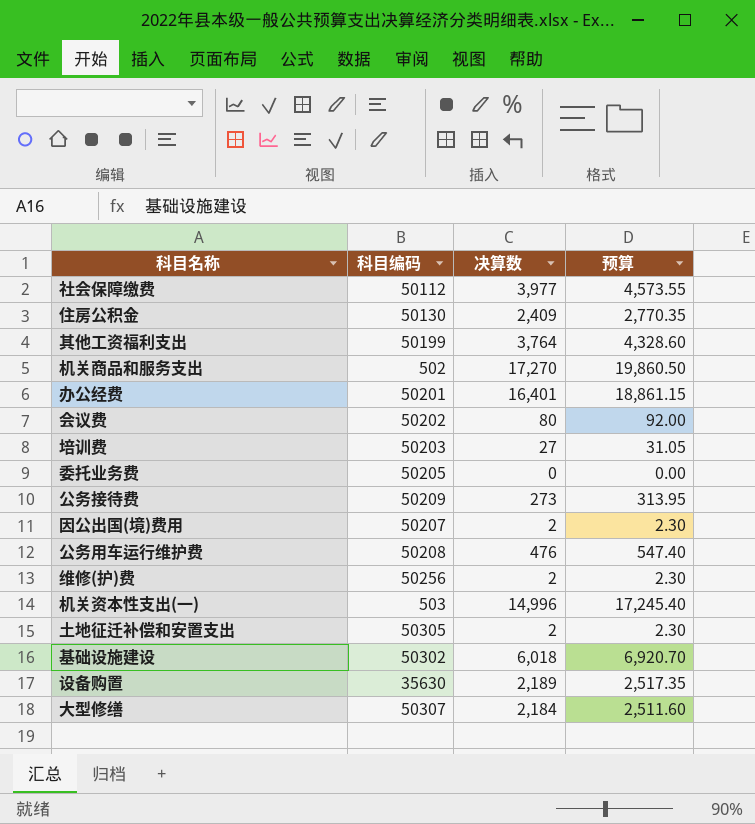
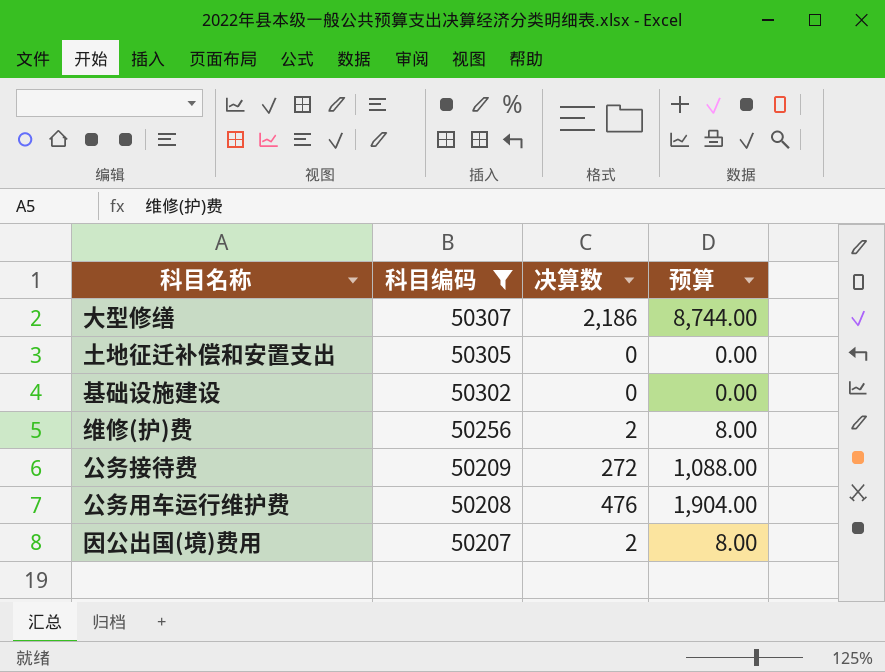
filter: none -> 科目编码 >= 50207
row order: none -> 科目编码 descending
column 预算 | formula: [决算数] * 1.15 -> [决算数] * 4
大型修缮 | 决算数: 2,184 -> 2,186
土地征迁补偿和安置支出 | 决算数: 2 -> 0
基础设施建设 | 决算数: 6,018 -> 0
公务接待费 | 决算数: 273 -> 272

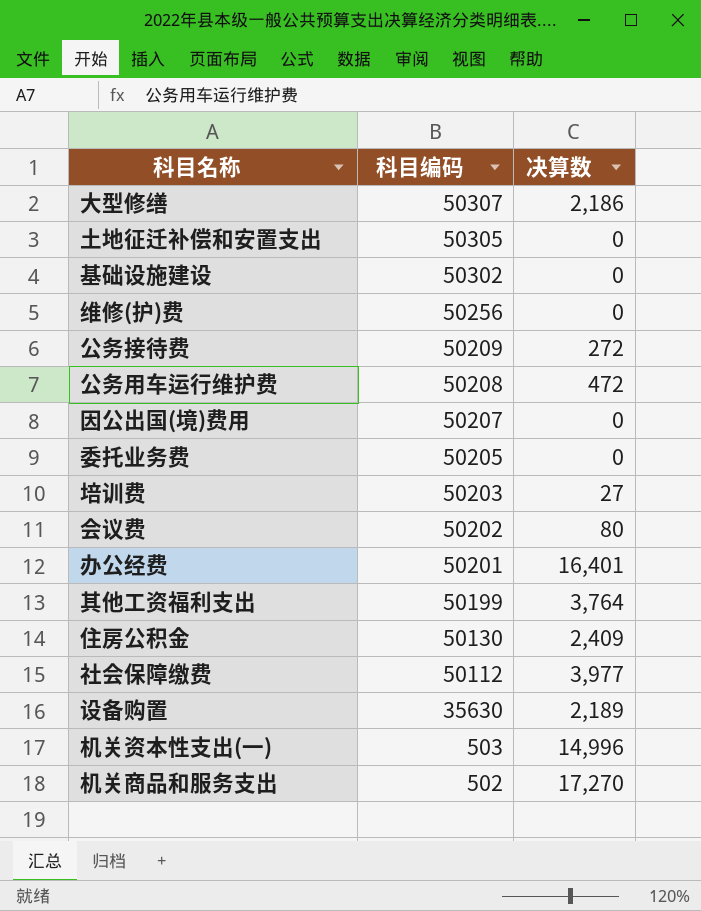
filter: 科目编码 >= 50207 -> none
column 预算 | formula: [决算数] * 4 -> none
维修(护)费 | 决算数: 2 -> 0
公务用车运行维护费 | 决算数: 476 -> 472
因公出国(境)费用 | 决算数: 2 -> 0

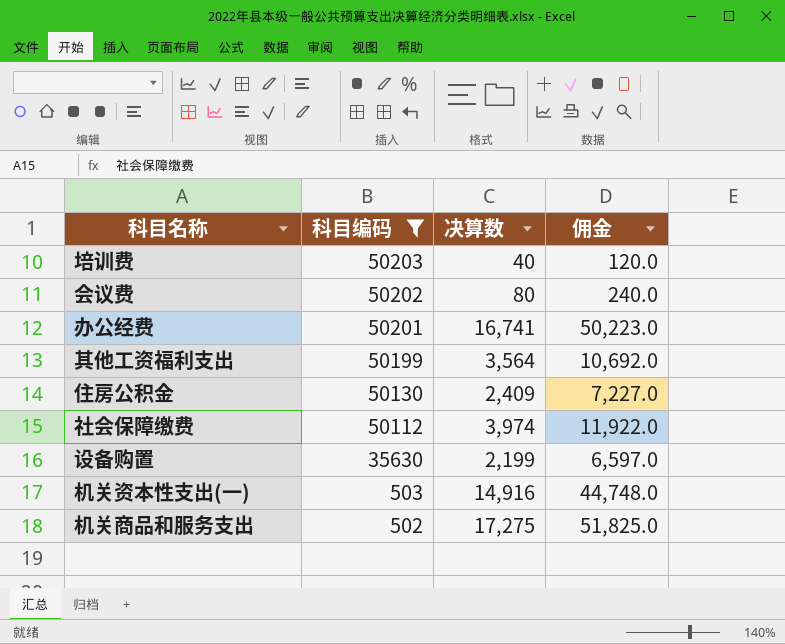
filter: none -> 科目编码 <= 50203
column 佣金 | formula: none -> [决算数] * 3
培训费 | 决算数: 27 -> 40
办公经费 | 决算数: 16,401 -> 16,741
其他工资福利支出 | 决算数: 3,764 -> 3,564
社会保障缴费 | 决算数: 3,977 -> 3,974
设备购置 | 决算数: 2,189 -> 2,199
机关资本性支出(一) | 决算数: 14,996 -> 14,916
机关商品和服务支出 | 决算数: 17,270 -> 17,275

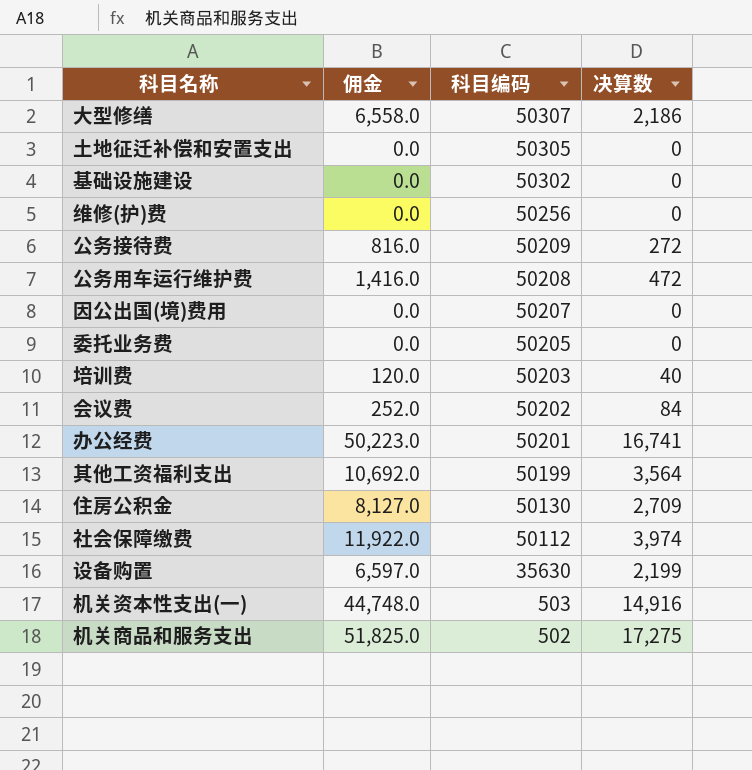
filter: 科目编码 <= 50203 -> none
column 佣金 | position: 4 -> 2
会议费 | 佣金: 240.0 -> 252.0
会议费 | 决算数: 80 -> 84
住房公积金 | 佣金: 7,227.0 -> 8,127.0
住房公积金 | 决算数: 2,409 -> 2,709

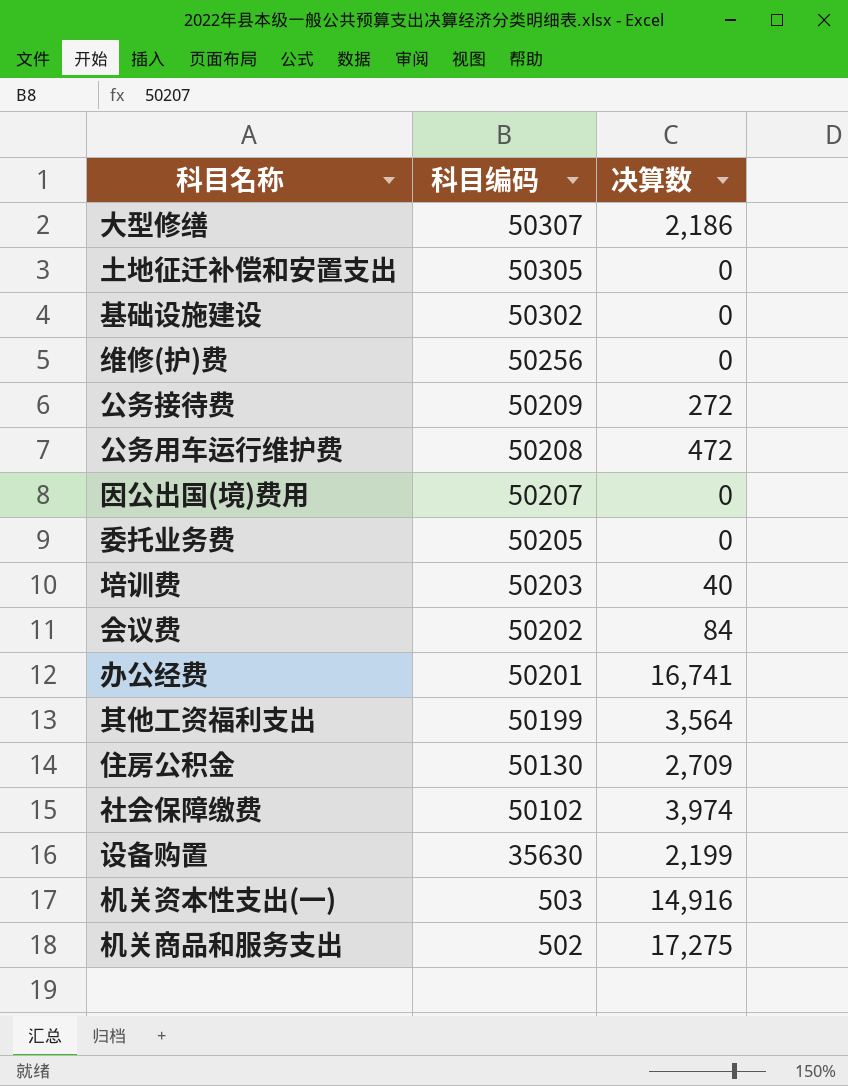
column 佣金 | formula: [决算数] * 3 -> none
社会保障缴费 | 科目编码: 50112 -> 50102

